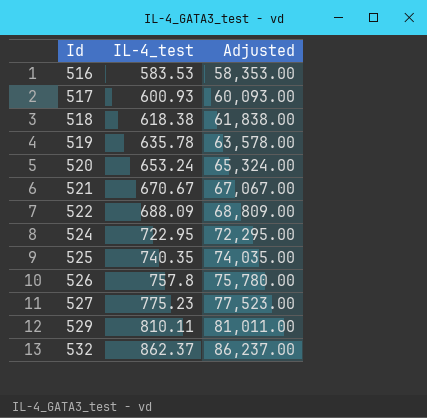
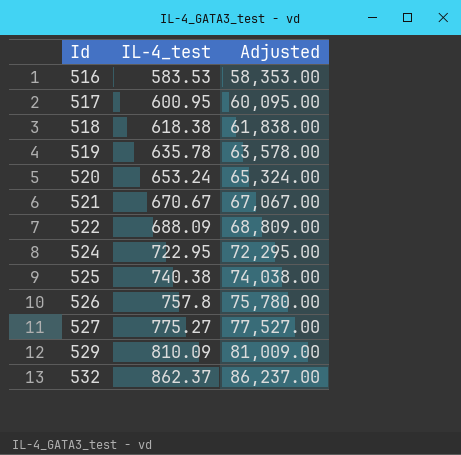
517 | IL-4_test: 600.93 -> 600.95
517 | Adjusted: 60,093.00 -> 60,095.00
525 | IL-4_test: 740.35 -> 740.38
525 | Adjusted: 74,035.00 -> 74,038.00
527 | IL-4_test: 775.23 -> 775.27
527 | Adjusted: 77,523.00 -> 77,527.00
529 | IL-4_test: 810.11 -> 810.09
529 | Adjusted: 81,011.00 -> 81,009.00

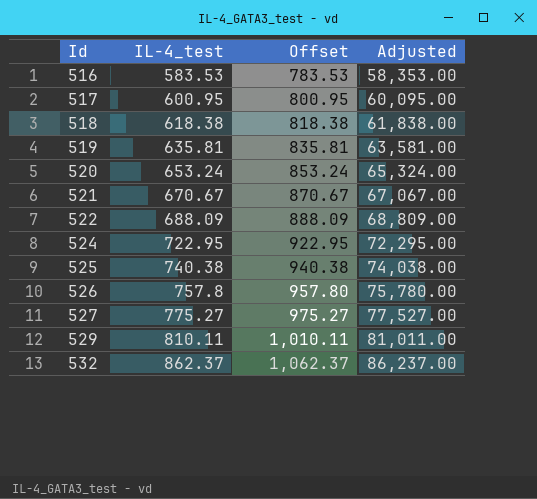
column Offset | formula: none -> [IL-4_test] + 200
519 | IL-4_test: 635.78 -> 635.81
519 | Adjusted: 63,578.00 -> 63,581.00
529 | IL-4_test: 810.09 -> 810.11
529 | Adjusted: 81,009.00 -> 81,011.00

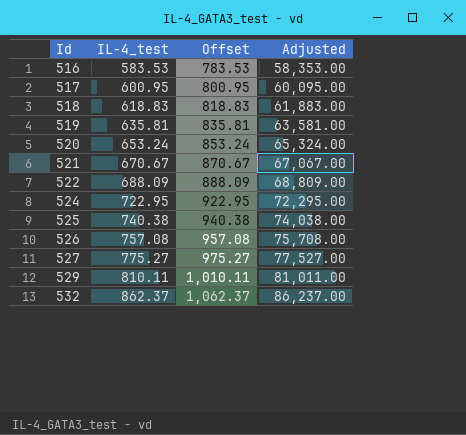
518 | IL-4_test: 618.38 -> 618.83
518 | Offset: 818.38 -> 818.83
518 | Adjusted: 61,838.00 -> 61,883.00
526 | IL-4_test: 757.8 -> 757.08
526 | Offset: 957.80 -> 957.08
526 | Adjusted: 75,780.00 -> 75,708.00

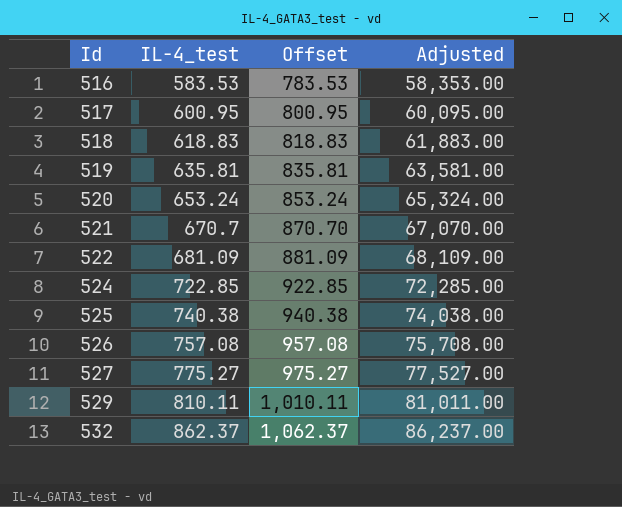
521 | IL-4_test: 670.67 -> 670.7
521 | Offset: 870.67 -> 870.70
521 | Adjusted: 67,067.00 -> 67,070.00
522 | IL-4_test: 688.09 -> 681.09
522 | Offset: 888.09 -> 881.09
522 | Adjusted: 68,809.00 -> 68,109.00
524 | IL-4_test: 722.95 -> 722.85
524 | Offset: 922.95 -> 922.85
524 | Adjusted: 72,295.00 -> 72,285.00

